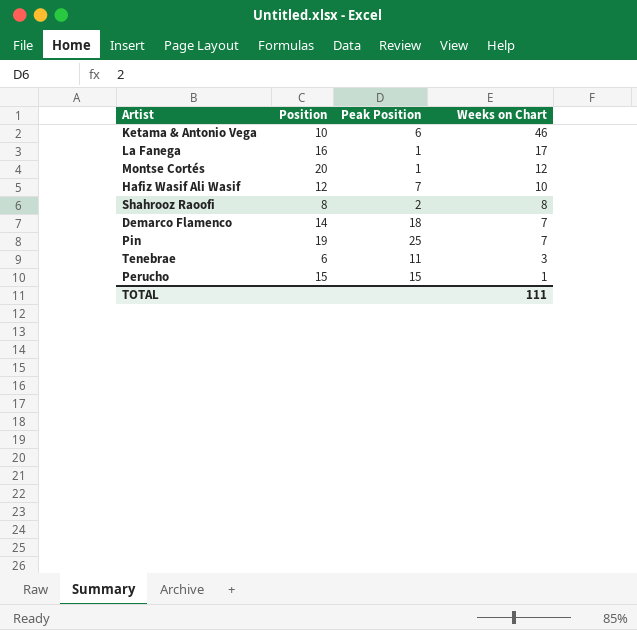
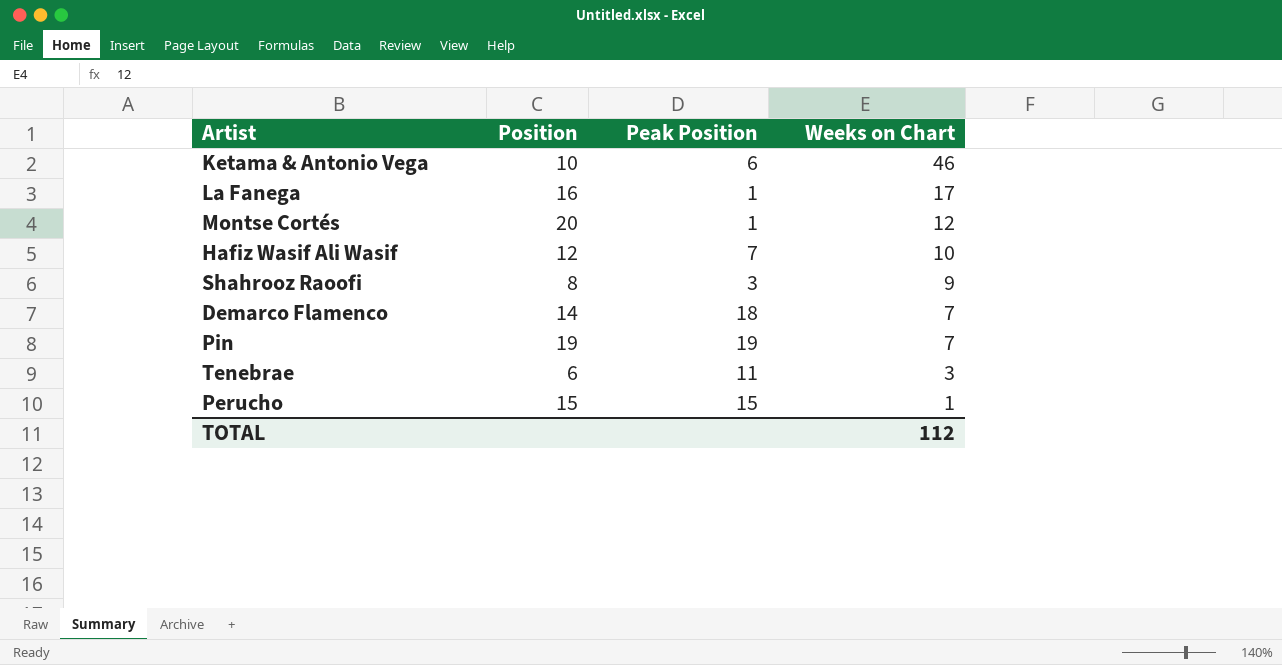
Shahrooz Raoofi | Peak Position: 2 -> 3
Shahrooz Raoofi | Weeks on Chart: 8 -> 9
Pin | Peak Position: 25 -> 19
TOTAL | Weeks on Chart: 111 -> 112

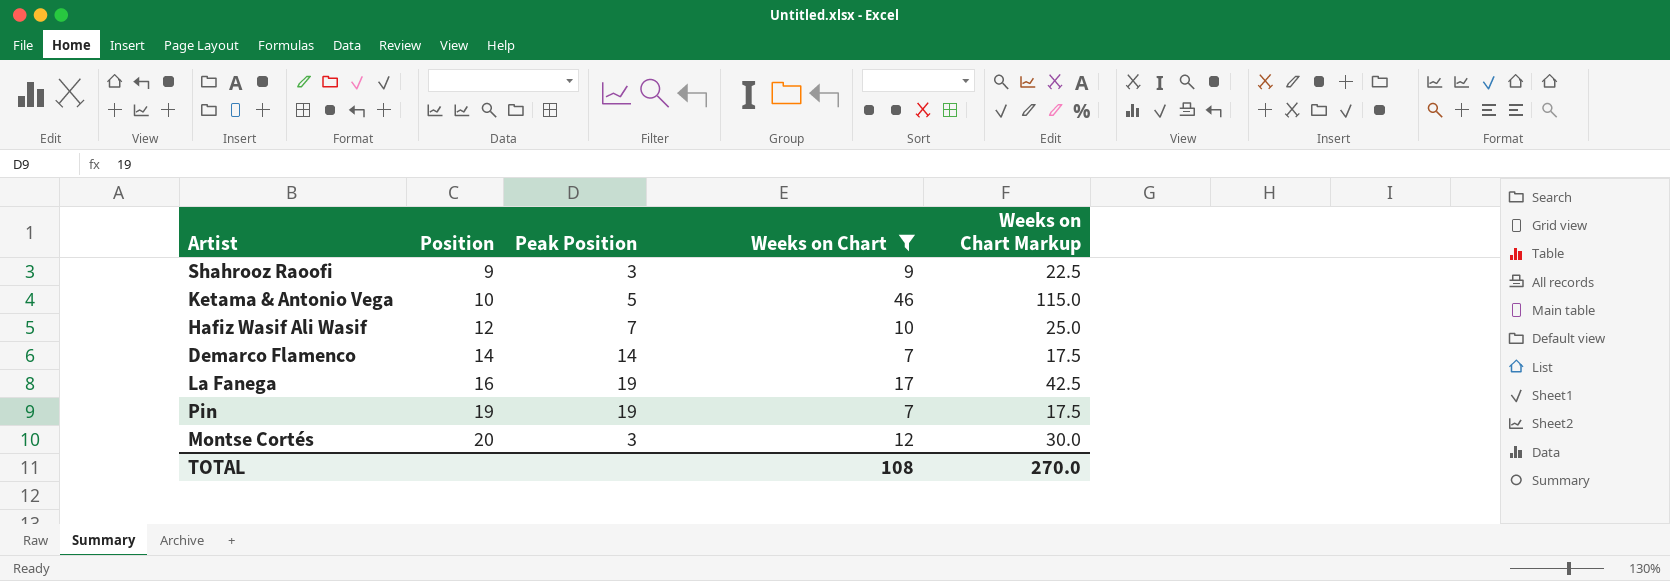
filter: none -> Weeks on Chart >= 7
row order: Weeks on Chart descending -> Position ascending
column Weeks on Chart Markup | formula: none -> [Weeks on Chart] * 2.5
Shahrooz Raoofi | Position: 8 -> 9
Ketama & Antonio Vega | Peak Position: 6 -> 5
Demarco Flamenco | Peak Position: 18 -> 14
La Fanega | Peak Position: 1 -> 19
Montse Cortés | Peak Position: 1 -> 3
TOTAL | Weeks on Chart: 112 -> 108

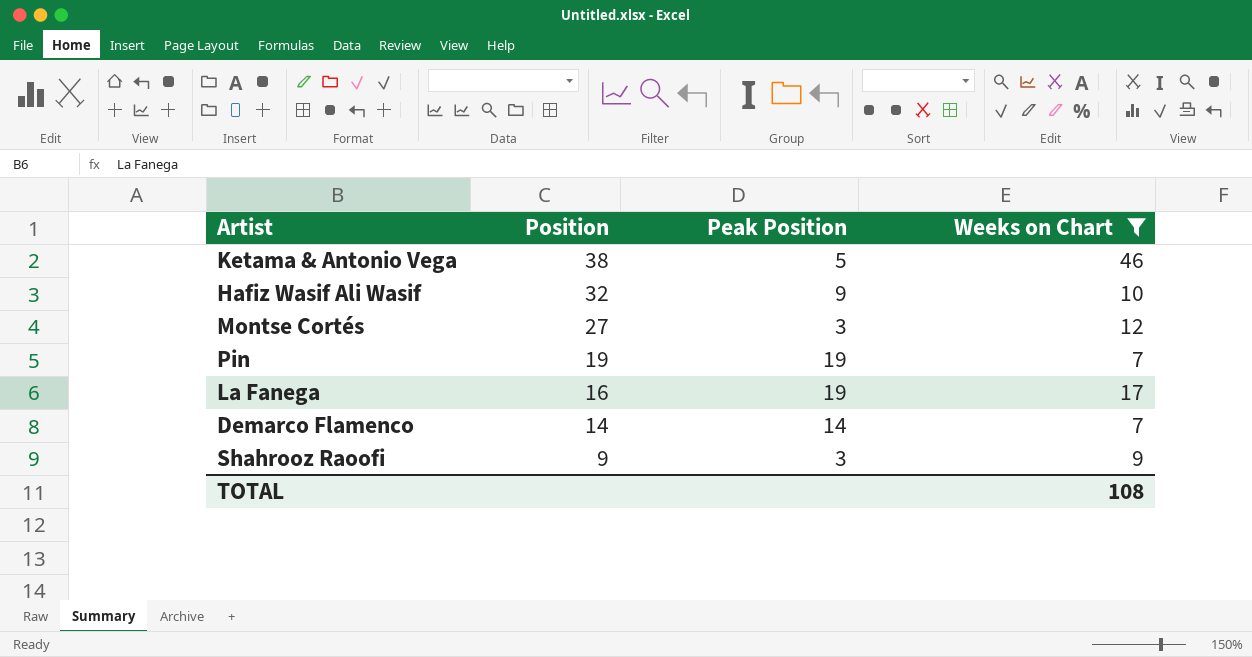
row order: Position ascending -> Position descending
column Weeks on Chart Markup | formula: [Weeks on Chart] * 2.5 -> none
Ketama & Antonio Vega | Position: 10 -> 38
Hafiz Wasif Ali Wasif | Position: 12 -> 32
Hafiz Wasif Ali Wasif | Peak Position: 7 -> 9
Montse Cortés | Position: 20 -> 27

